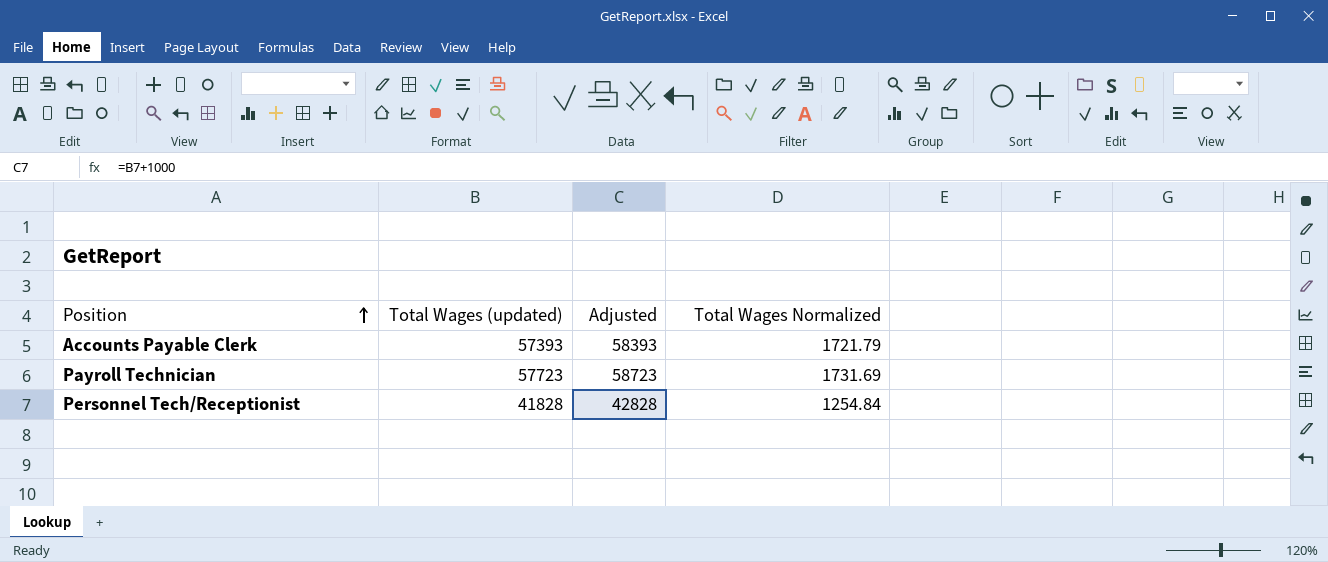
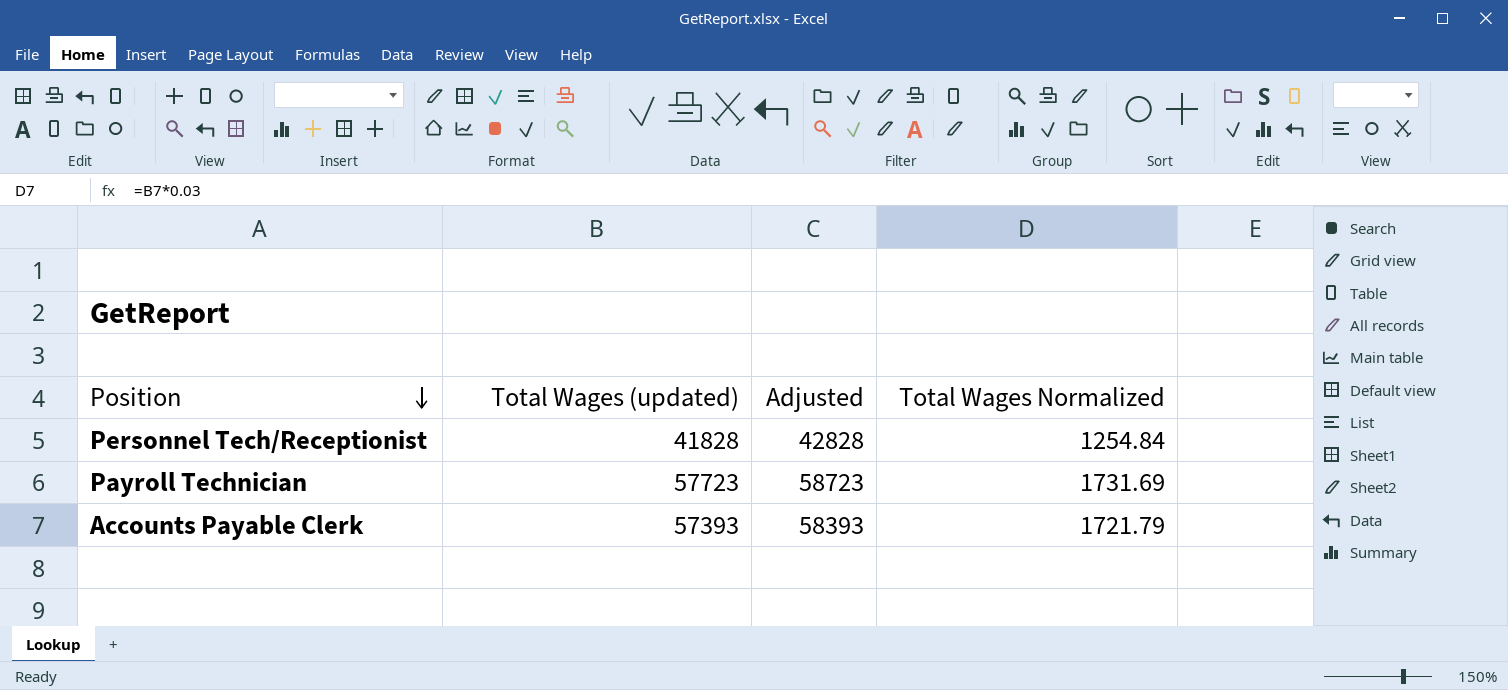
row order: Position ascending -> Position descending

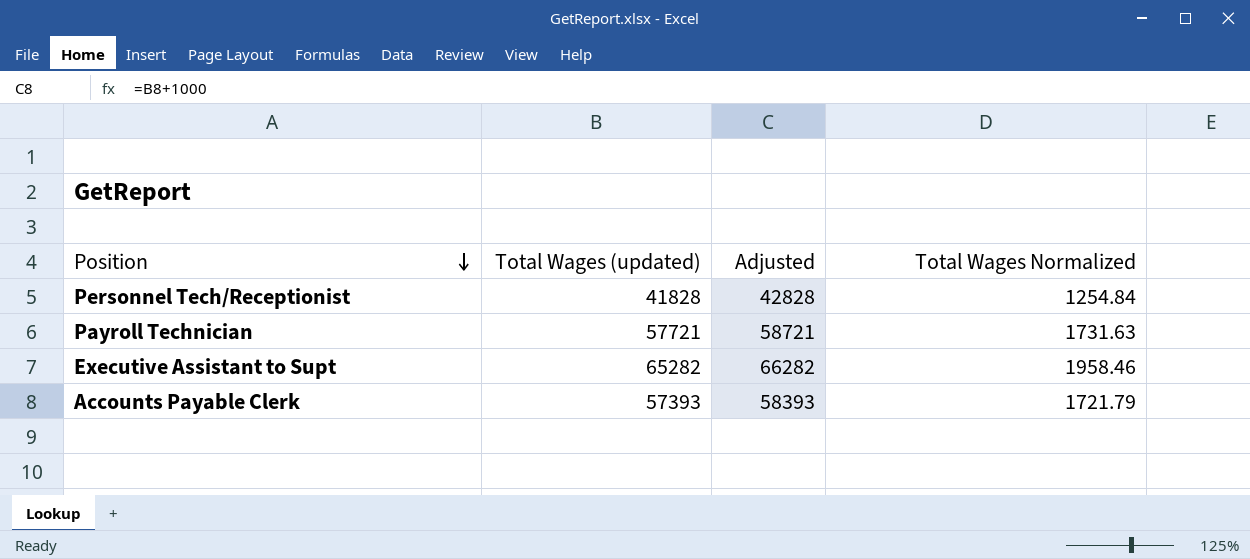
Payroll Technician | Total Wages (updated): 57723 -> 57721
Payroll Technician | Adjusted: 58723 -> 58721
Payroll Technician | Total Wages Normalized: 1731.69 -> 1731.63
row Executive Assistant to Supt: none -> 65282 | 66282 | 1958.46

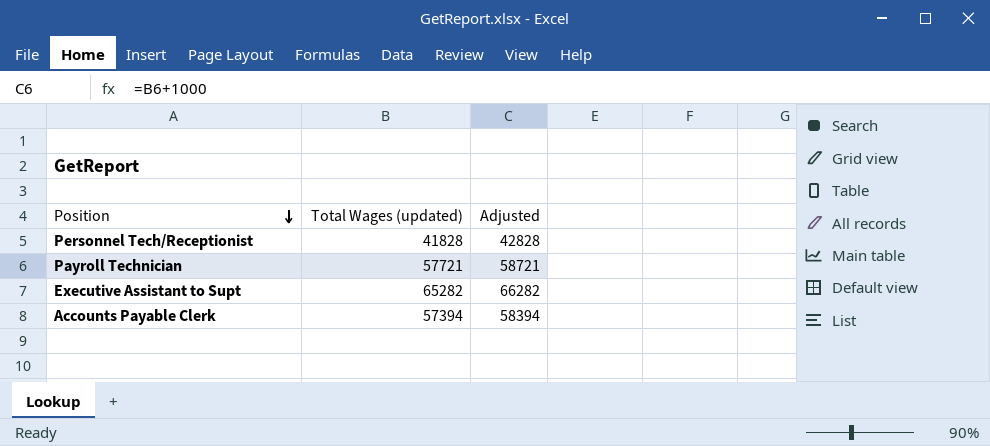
column Total Wages Normalized | formula: [Total Wages (updated)] * 0.03 -> none
Accounts Payable Clerk | Total Wages (updated): 57393 -> 57394
Accounts Payable Clerk | Adjusted: 58393 -> 58394

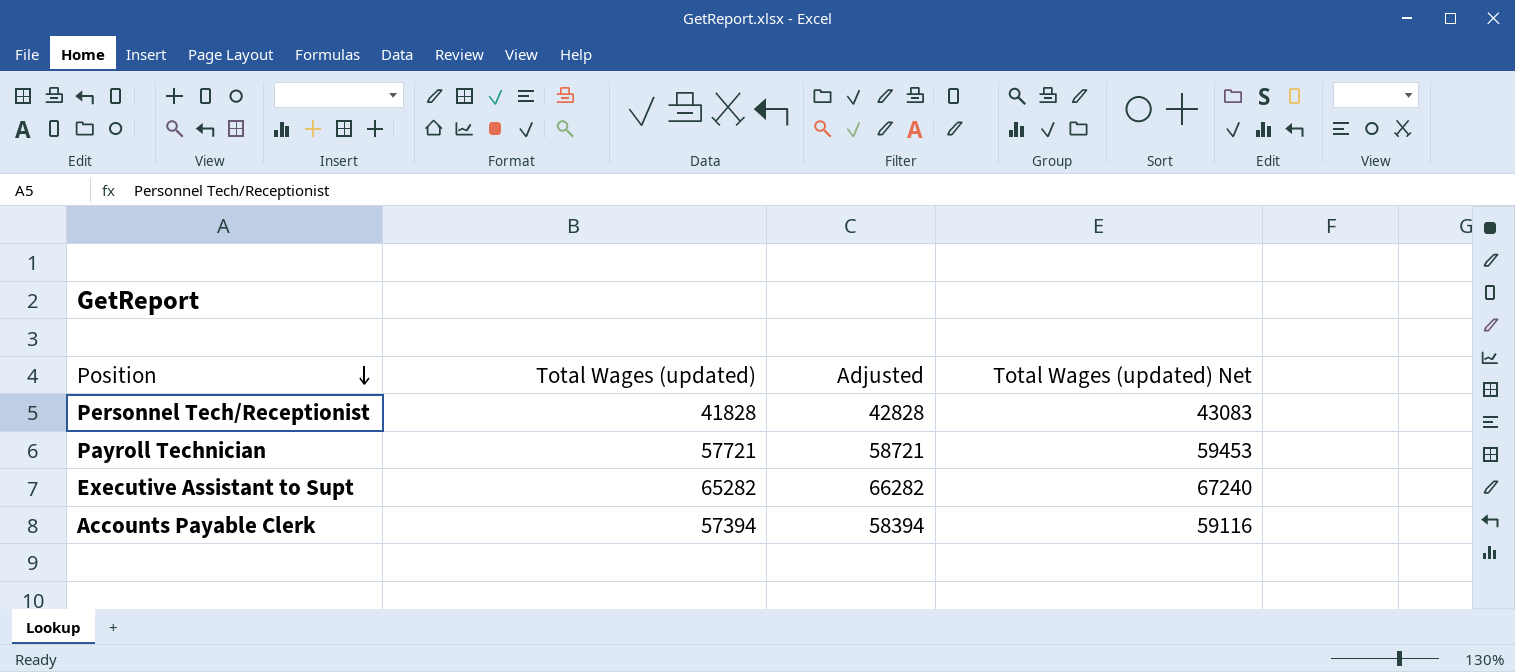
column Total Wages (updated) Net | formula: none -> [Total Wages (updated)] * 1.03

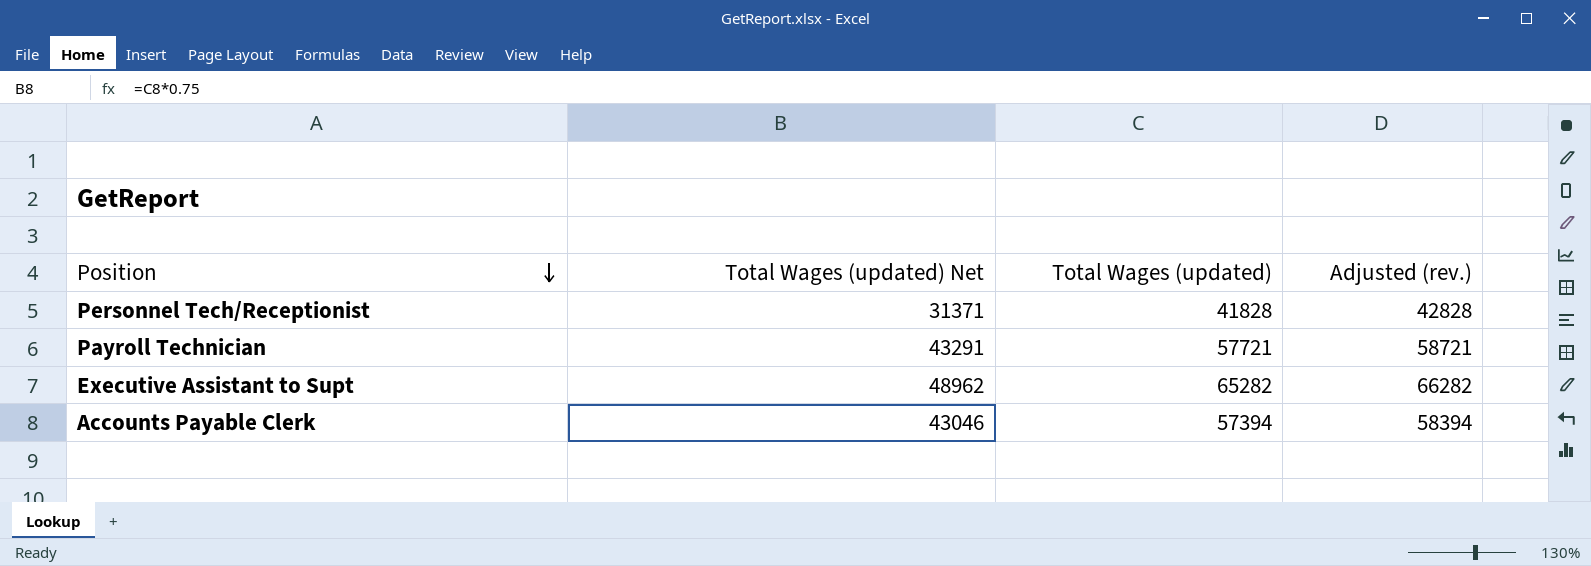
column Total Wages (updated) Net | formula: [Total Wages (updated)] * 1.03 -> [Total Wages (updated)] * 0.75
column Total Wages (updated) Net | position: 4 -> 2
column name: Adjusted -> Adjusted (rev.)

